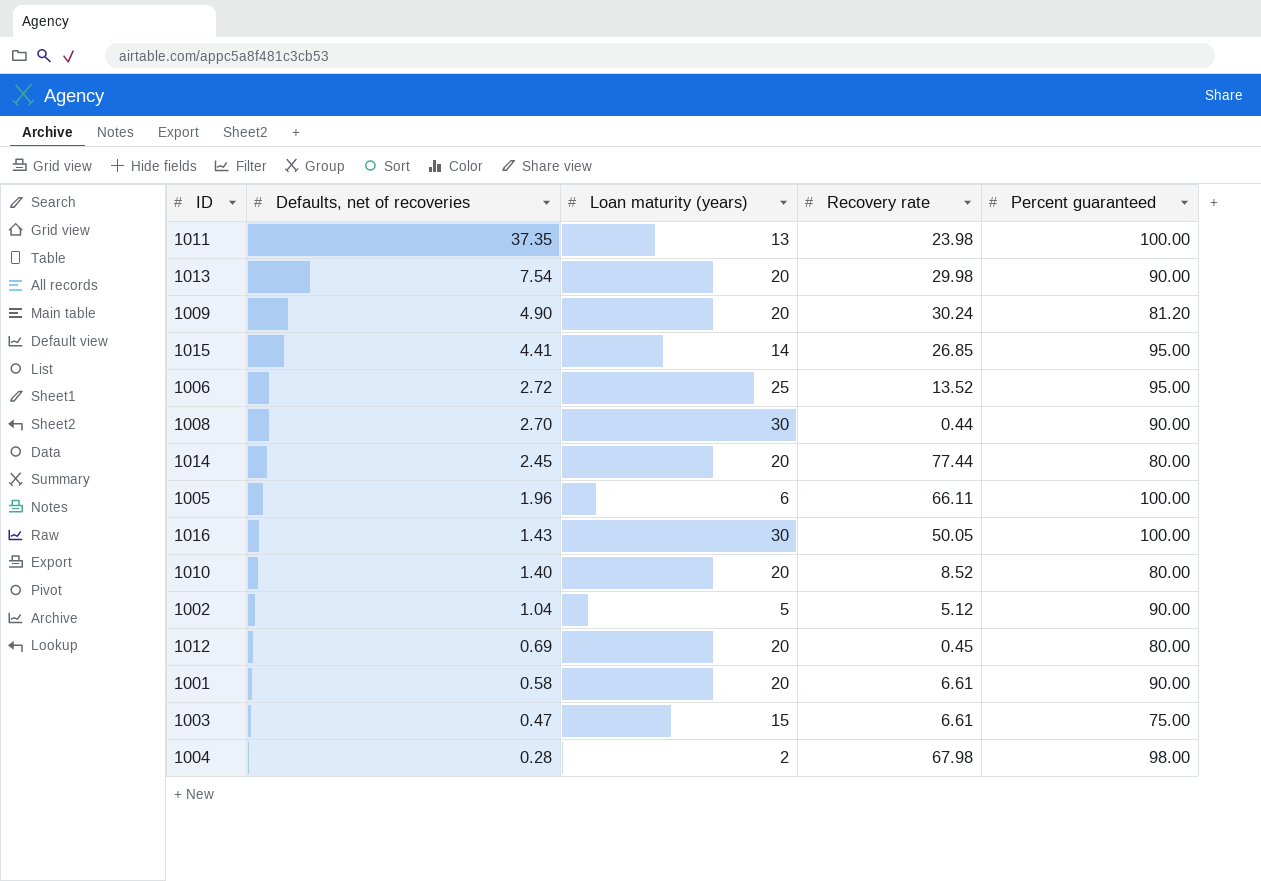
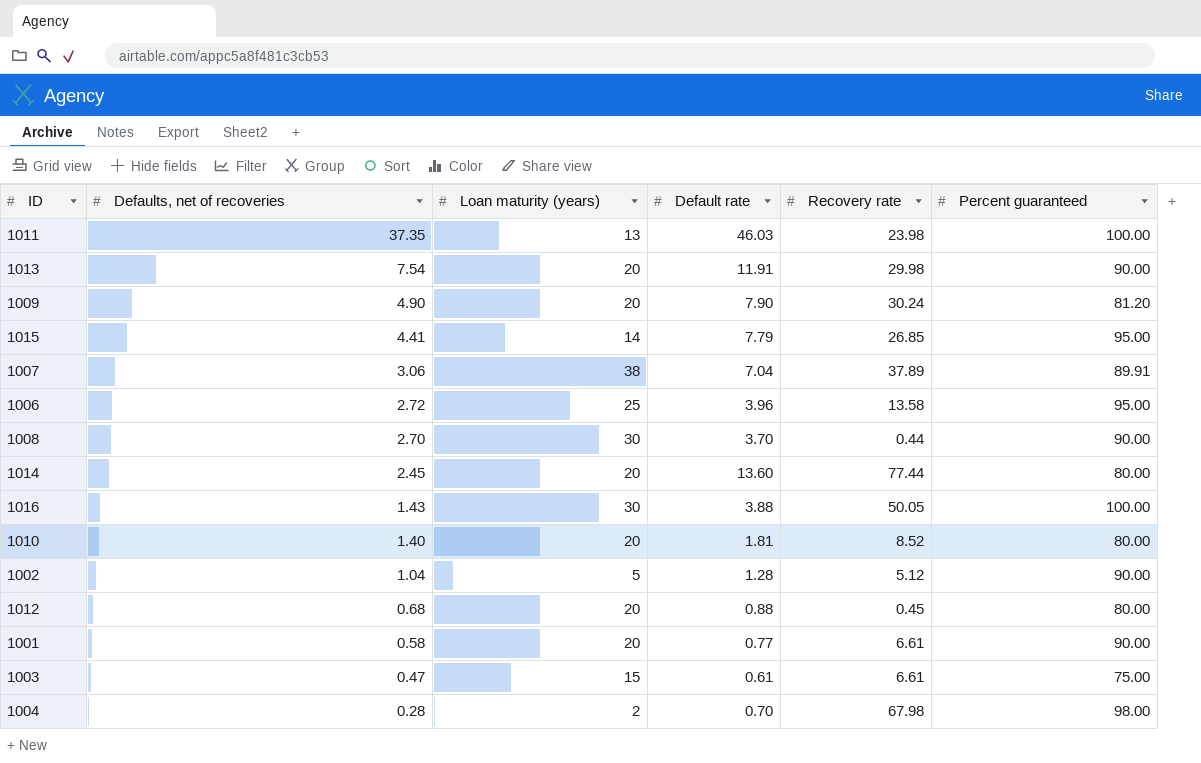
column Default rate | position: none -> 4
row 1005: 1.96 | 6 | 66.11 | 100.00 -> none
row 1007: none -> 3.06 | 38 | 7.04 | 37.89 | 89.91
1006 | Recovery rate: 13.52 -> 13.58
1012 | Defaults, net of recoveries: 0.69 -> 0.68

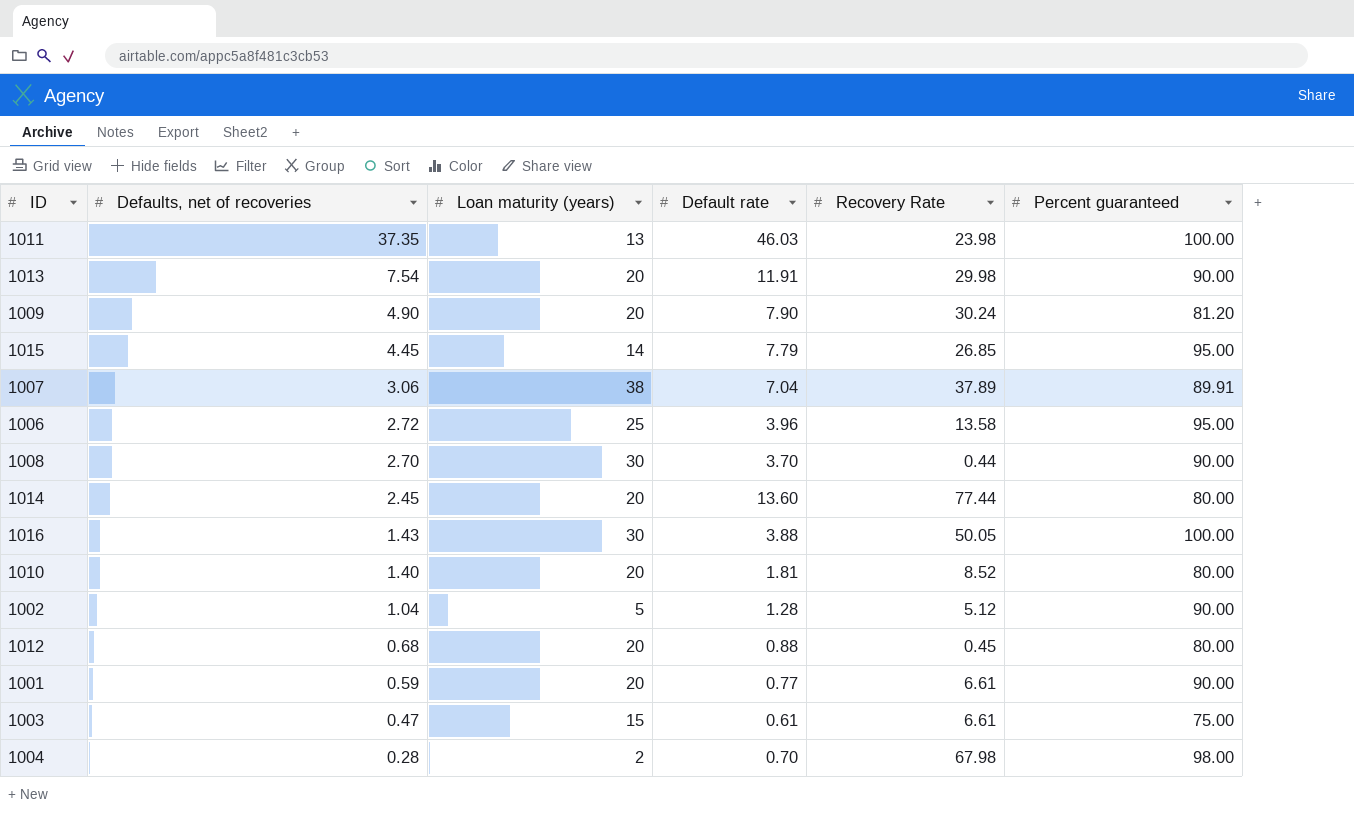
column name: Recovery rate -> Recovery Rate
1015 | Defaults, net of recoveries: 4.41 -> 4.45
1001 | Defaults, net of recoveries: 0.58 -> 0.59

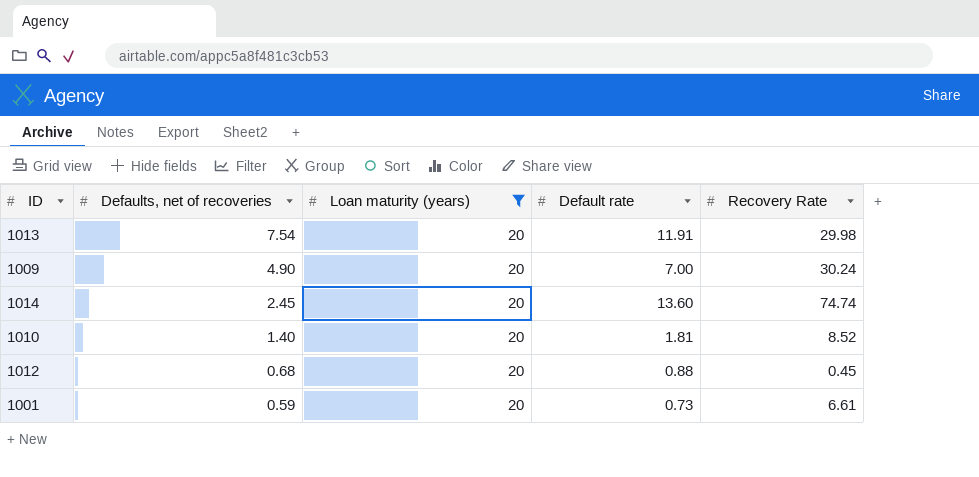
filter: none -> Loan maturity (years) = 20
column Percent guaranteed | position: 6 -> none
1009 | Default rate: 7.90 -> 7.00
1014 | Recovery Rate: 77.44 -> 74.74
1001 | Default rate: 0.77 -> 0.73

